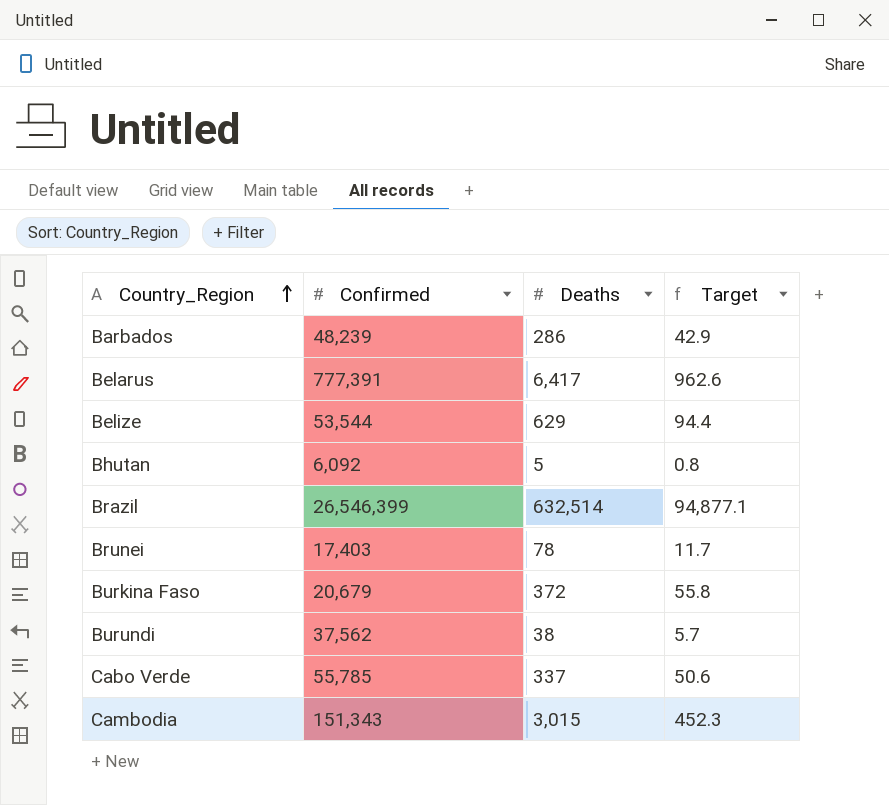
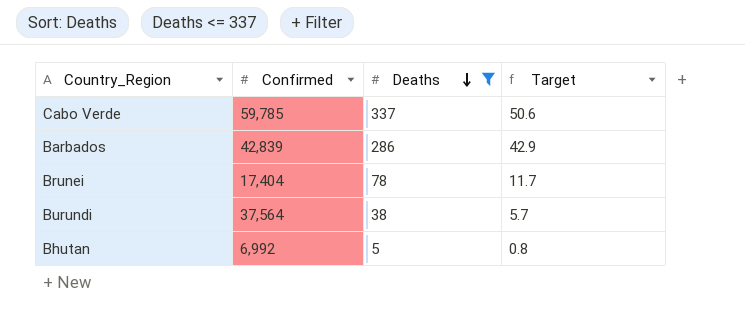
filter: none -> Deaths <= 337
row order: Country_Region ascending -> Deaths descending
Cabo Verde | Confirmed: 55,785 -> 59,785
Barbados | Confirmed: 48,239 -> 42,839
Brunei | Confirmed: 17,403 -> 17,404
Burundi | Confirmed: 37,562 -> 37,564
Bhutan | Confirmed: 6,092 -> 6,992

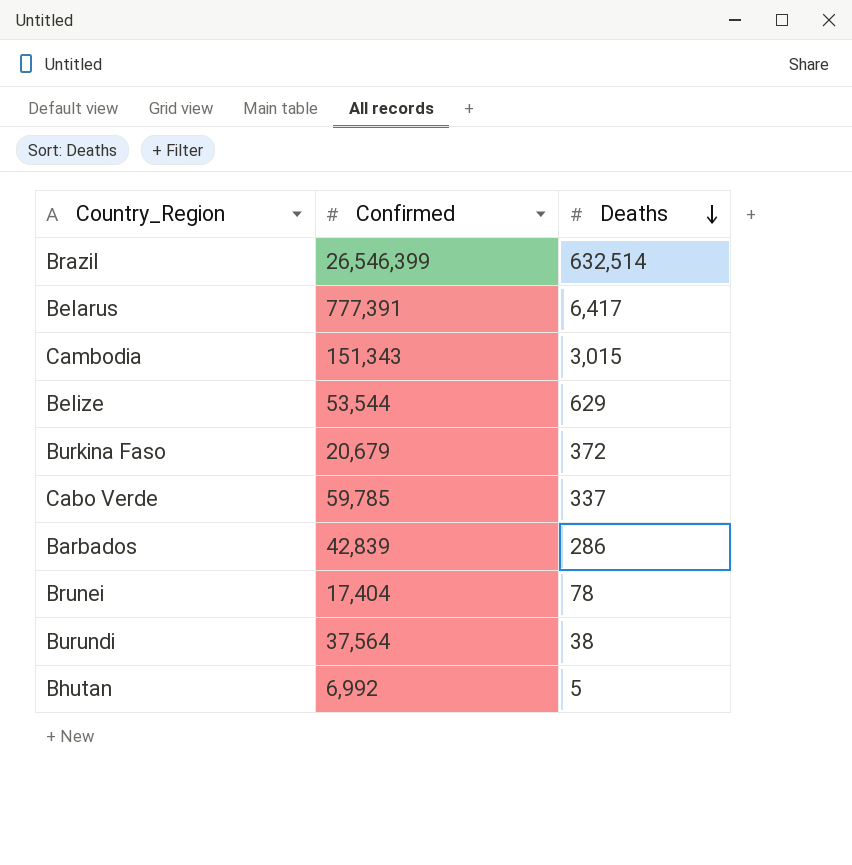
filter: Deaths <= 337 -> none
column Target | formula: [Deaths] * 0.15 -> none

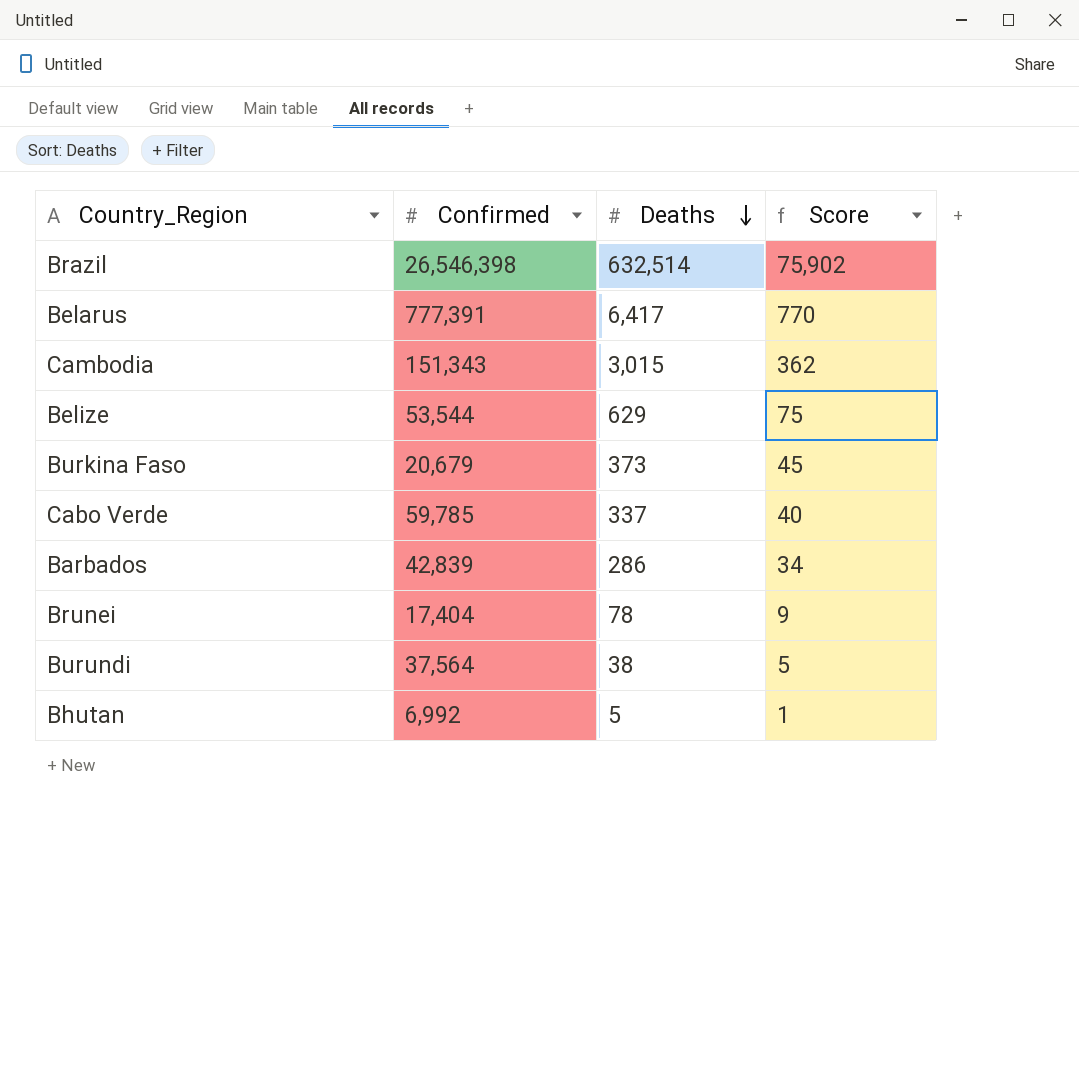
column Score | formula: none -> [Deaths] * 0.12
Brazil | Confirmed: 26,546,399 -> 26,546,398
Burkina Faso | Deaths: 372 -> 373

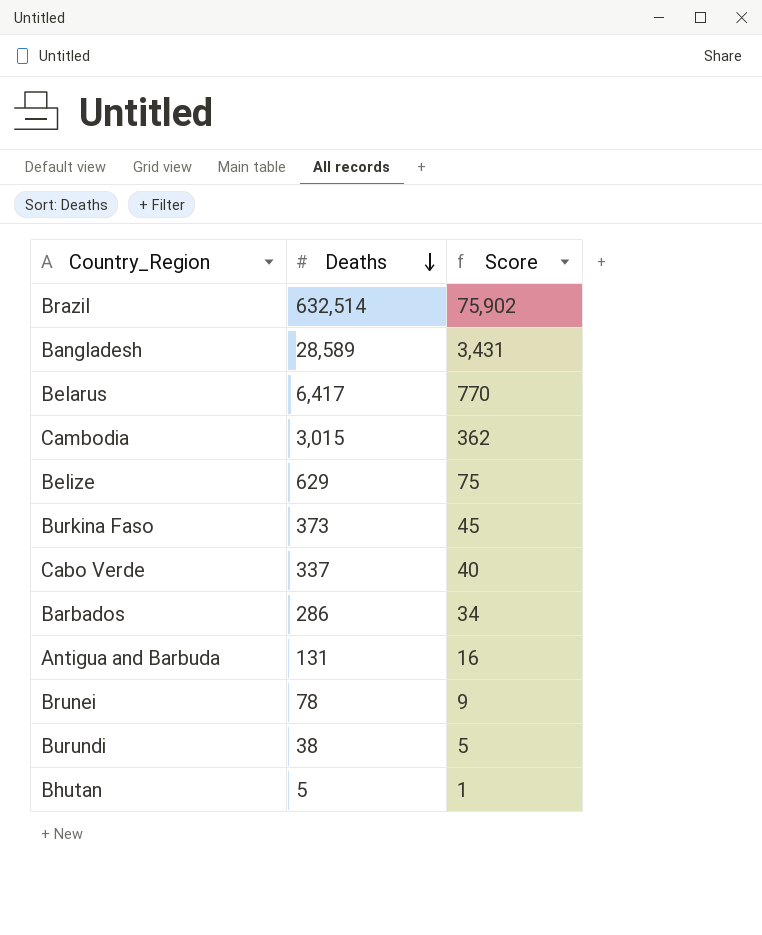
column Confirmed | position: 2 -> none
row Bangladesh: none -> 28,589 | 3,431
row Antigua and Barbuda: none -> 131 | 16

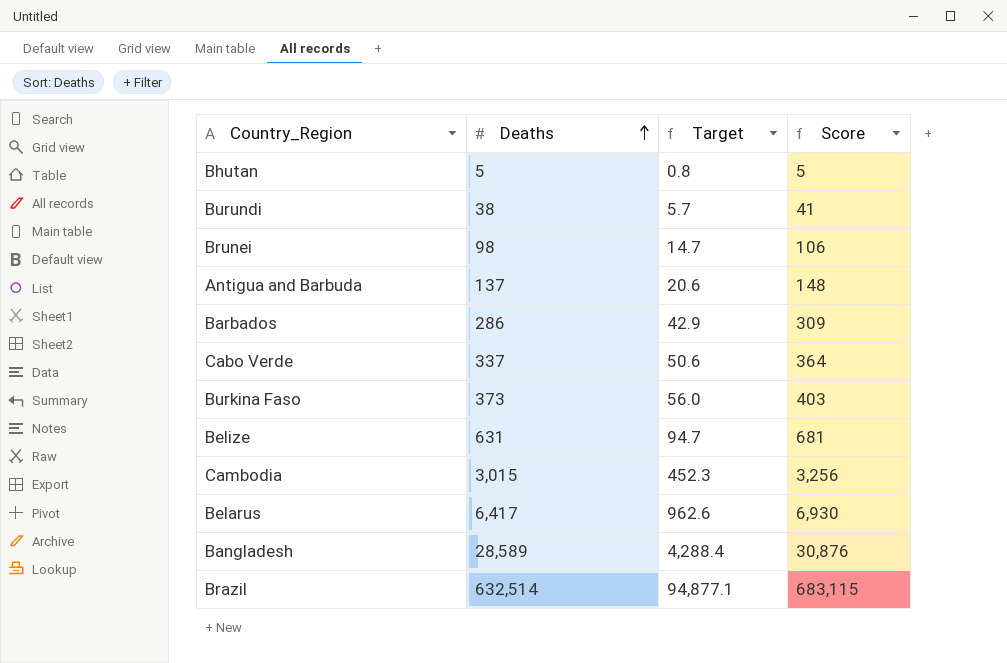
row order: Deaths descending -> Deaths ascending
column Target | formula: none -> [Deaths] * 0.15
column Score | formula: [Deaths] * 0.12 -> [Deaths] * 1.08
Brunei | Deaths: 78 -> 98
Antigua and Barbuda | Deaths: 131 -> 137
Belize | Deaths: 629 -> 631

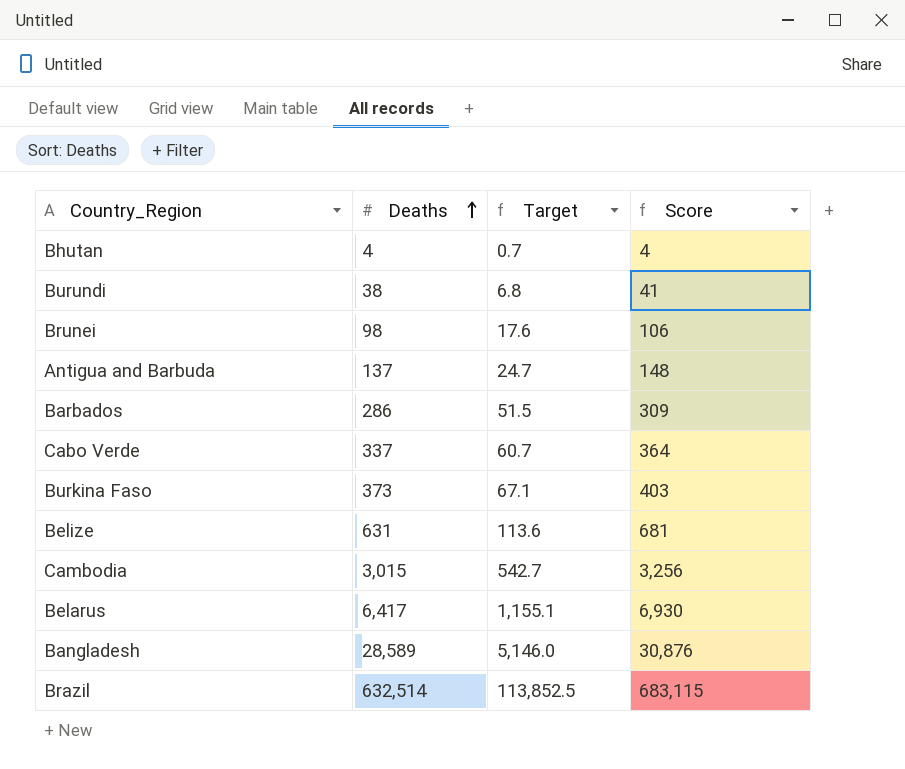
column Target | formula: [Deaths] * 0.15 -> [Deaths] * 0.18
Bhutan | Deaths: 5 -> 4
Bhutan | Score: 5 -> 4

